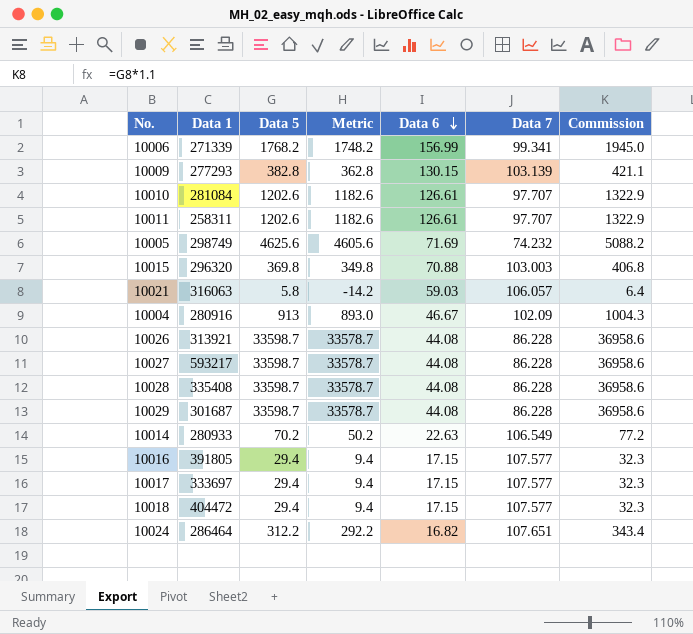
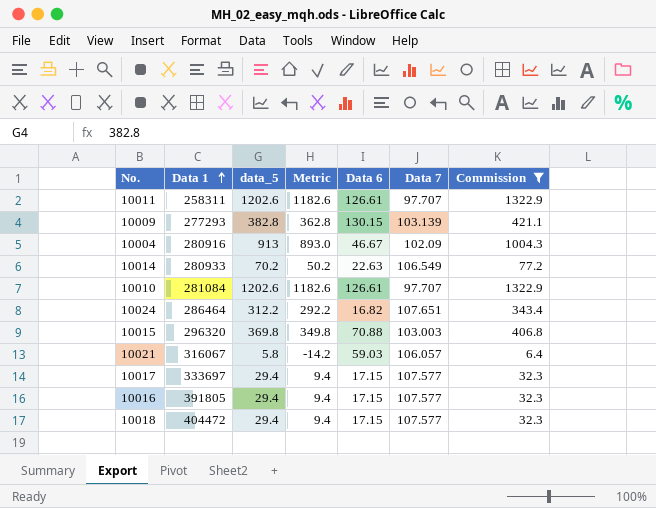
filter: none -> Commission <= 1322.9
row order: Data 6 descending -> Data 1 ascending
column name: Data 5 -> data_5
10021 | Data 1: 316063 -> 316067

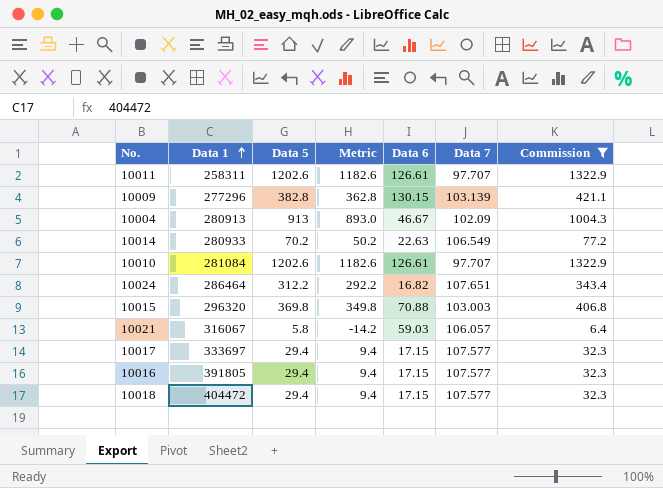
column name: data_5 -> Data 5
10009 | Data 1: 277293 -> 277296
10004 | Data 1: 280916 -> 280913

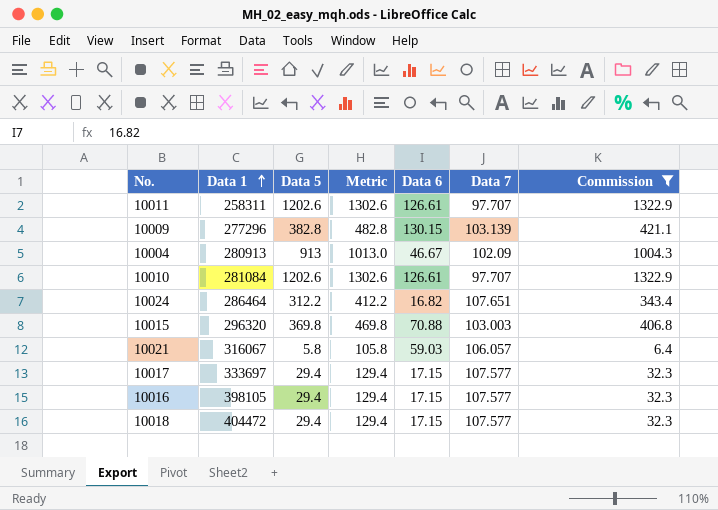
column Metric | formula: [Data 5] - 20 -> [Data 5] + 100
row 10014: 280933 | 70.2 | 50.2 | 22.63 | 106.549 | 77.2 -> none
10016 | Data 1: 391805 -> 398105

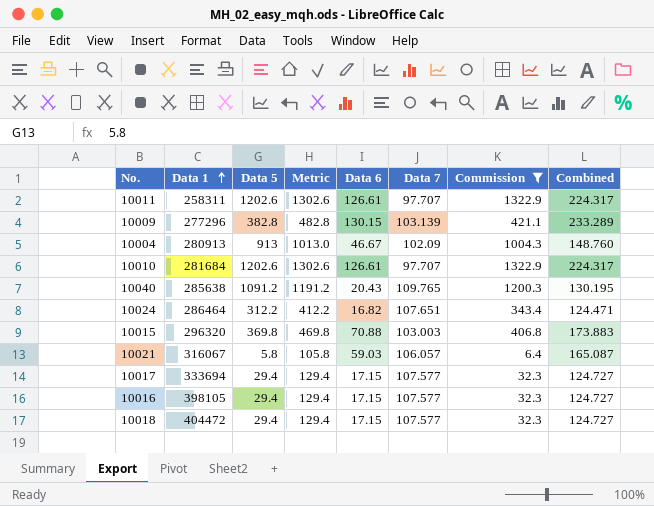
column Combined | formula: none -> [Data 6] + [Data 7]
10010 | Data 1: 281084 -> 281684
row 10040: none -> 285638 | 1091.2 | 1191.2 | 20.43 | 109.765 | 1200.3 | 130.195
10017 | Data 1: 333697 -> 333694

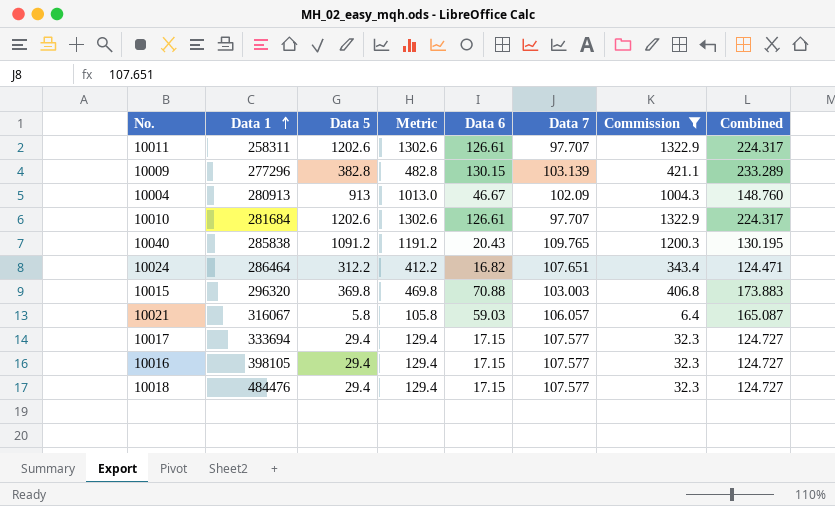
10040 | Data 1: 285638 -> 285838
10018 | Data 1: 404472 -> 484476

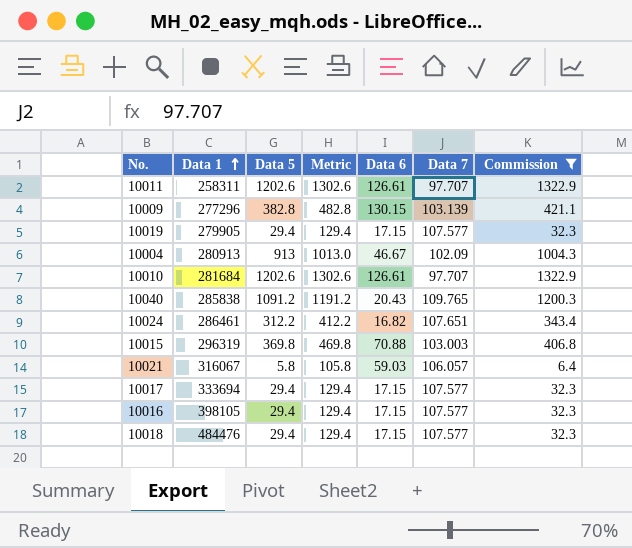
column Combined | formula: [Data 6] + [Data 7] -> none
row 10019: none -> 279905 | 29.4 | 129.4 | 17.15 | 107.577 | 32.3
10024 | Data 1: 286464 -> 286461
10015 | Data 1: 296320 -> 296319

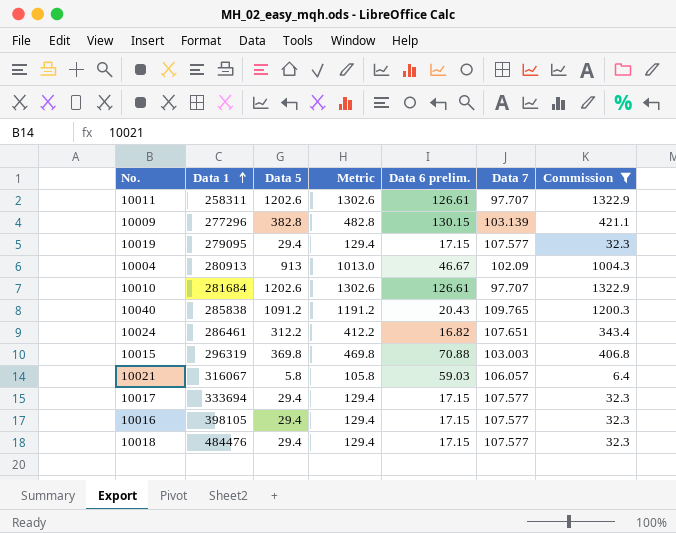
column name: Data 6 -> Data 6 prelim.
10019 | Data 1: 279905 -> 279095

